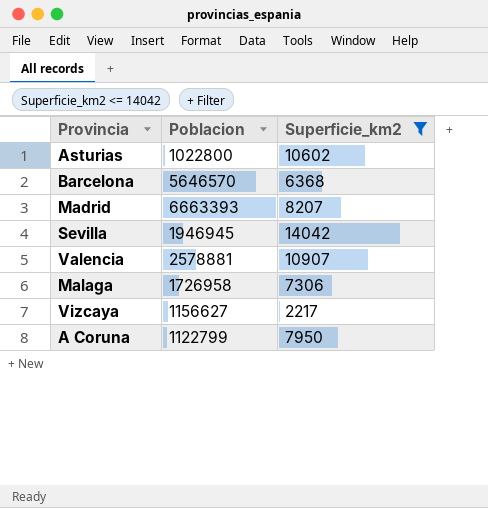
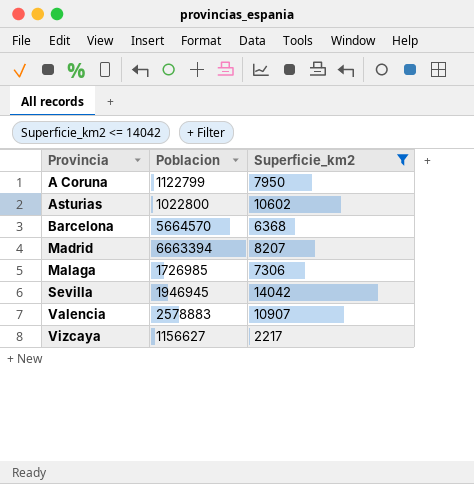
row order: none -> Provincia ascending
Barcelona | Poblacion: 5646570 -> 5664570
Madrid | Poblacion: 6663393 -> 6663394
Malaga | Poblacion: 1726958 -> 1726985
Valencia | Poblacion: 2578881 -> 2578883

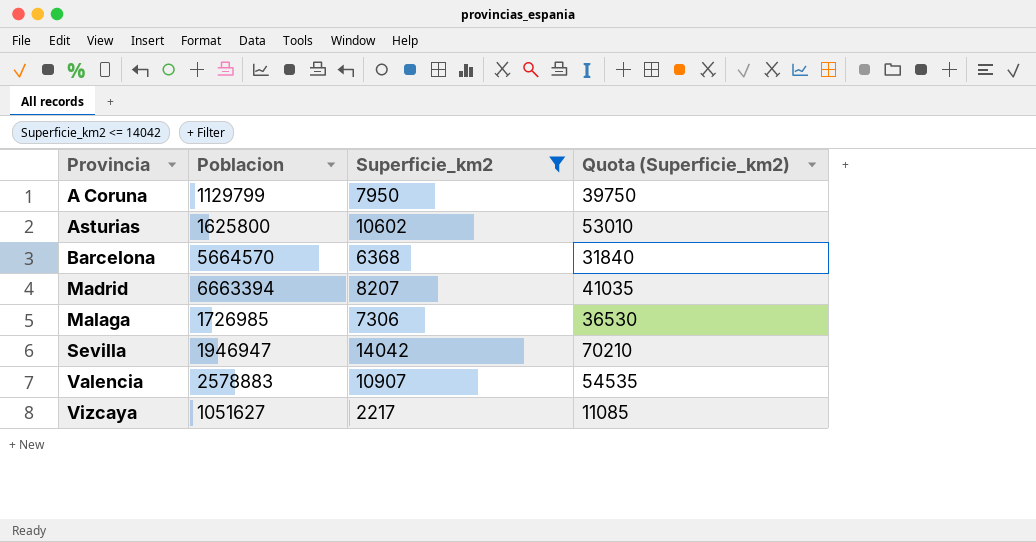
column Quota (Superficie_km2) | formula: none -> [Superficie_km2] * 5
A Coruna | Poblacion: 1122799 -> 1129799
Asturias | Poblacion: 1022800 -> 1625800
Sevilla | Poblacion: 1946945 -> 1946947
Vizcaya | Poblacion: 1156627 -> 1051627

